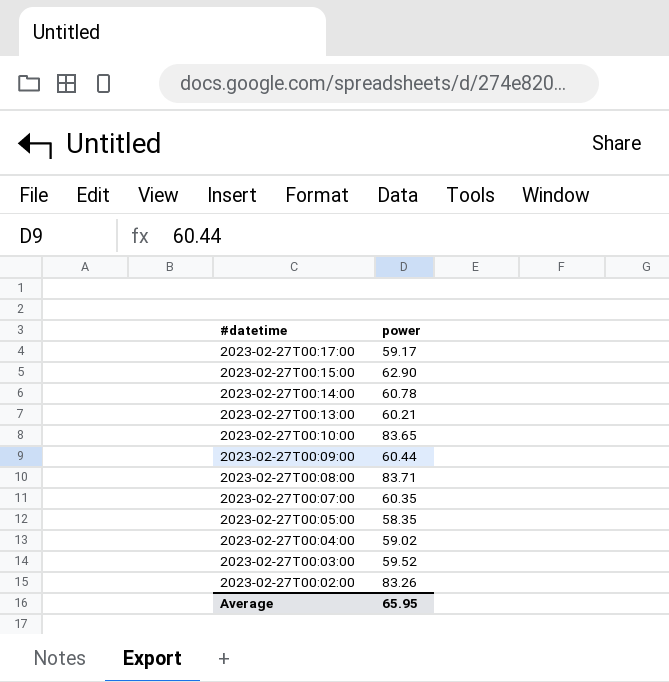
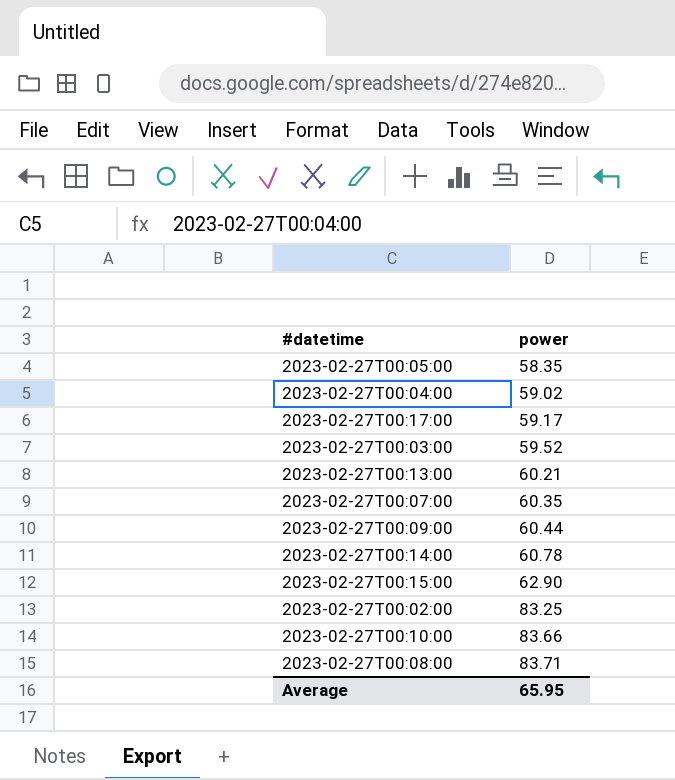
row order: #datetime descending -> power ascending
2023-02-27T00:02:00 | power: 83.26 -> 83.25
2023-02-27T00:10:00 | power: 83.65 -> 83.66

